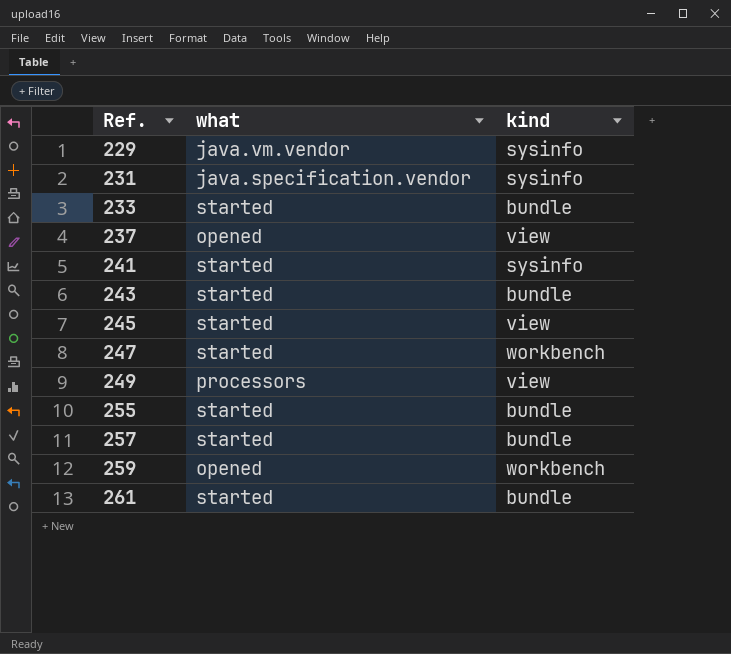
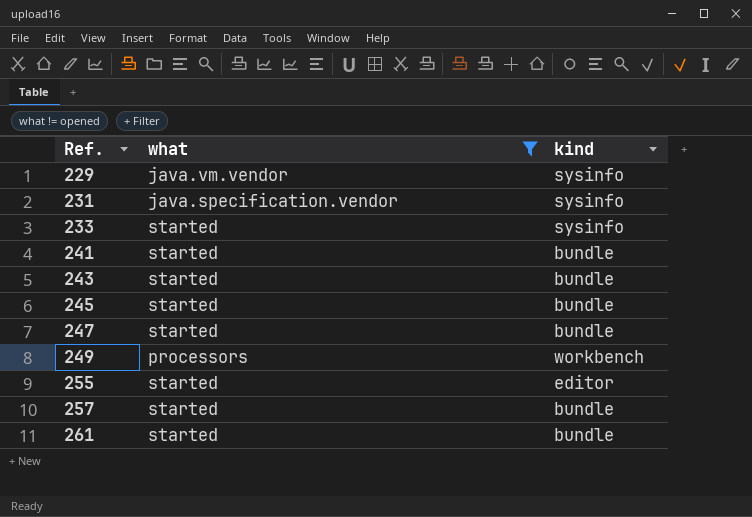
filter: none -> what != opened
233 | kind: bundle -> sysinfo
241 | kind: sysinfo -> bundle
245 | kind: view -> bundle
247 | kind: workbench -> bundle
249 | kind: view -> workbench
255 | kind: bundle -> editor

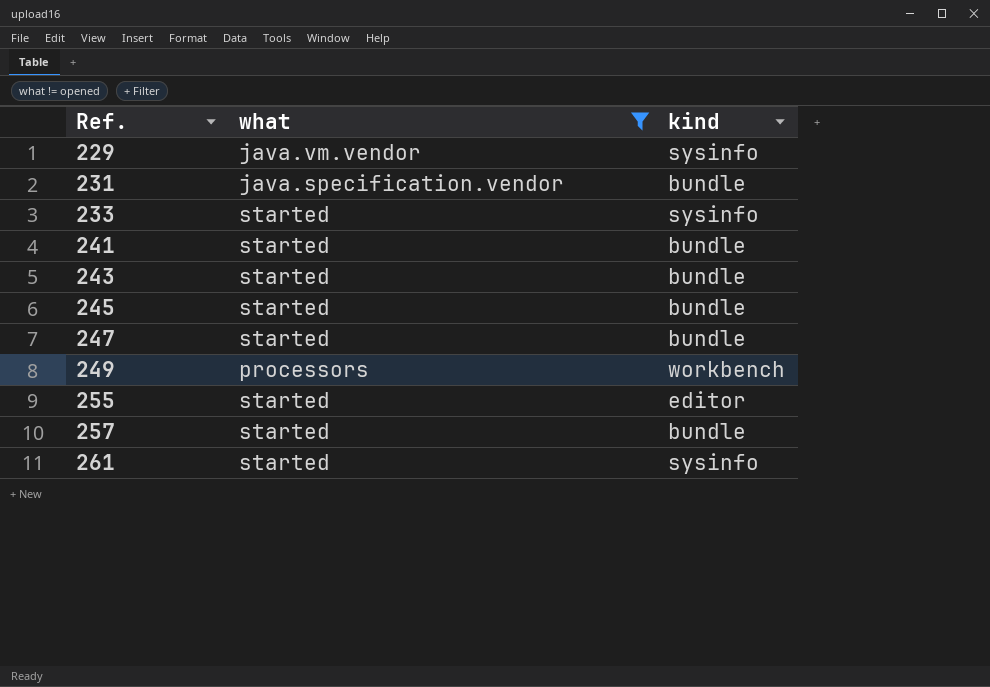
231 | kind: sysinfo -> bundle
261 | kind: bundle -> sysinfo

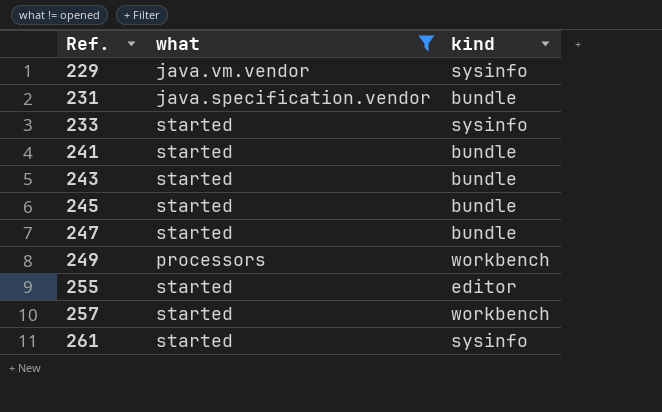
257 | kind: bundle -> workbench

